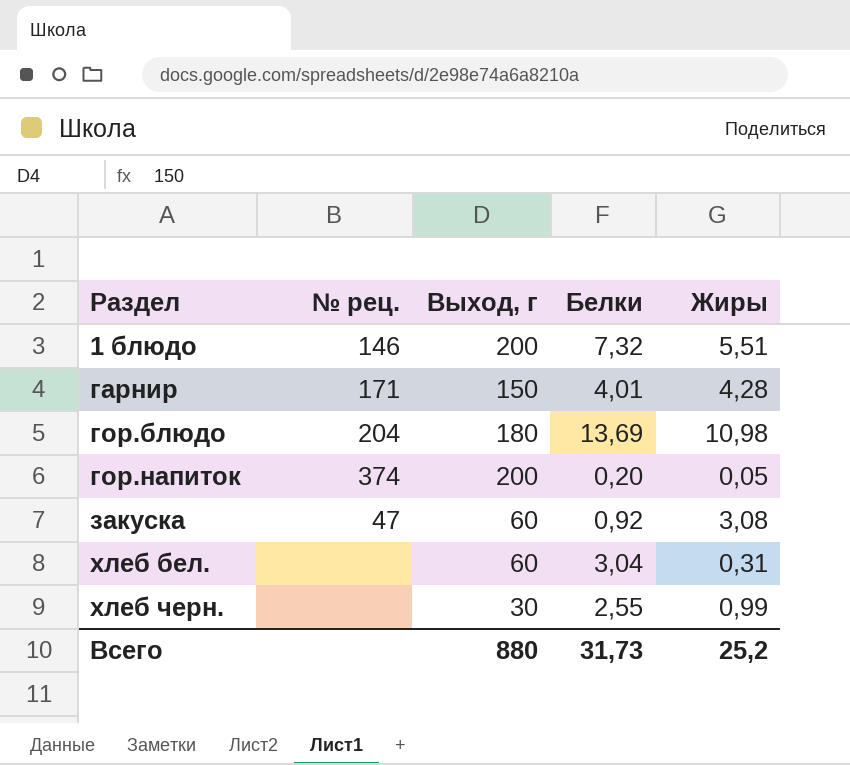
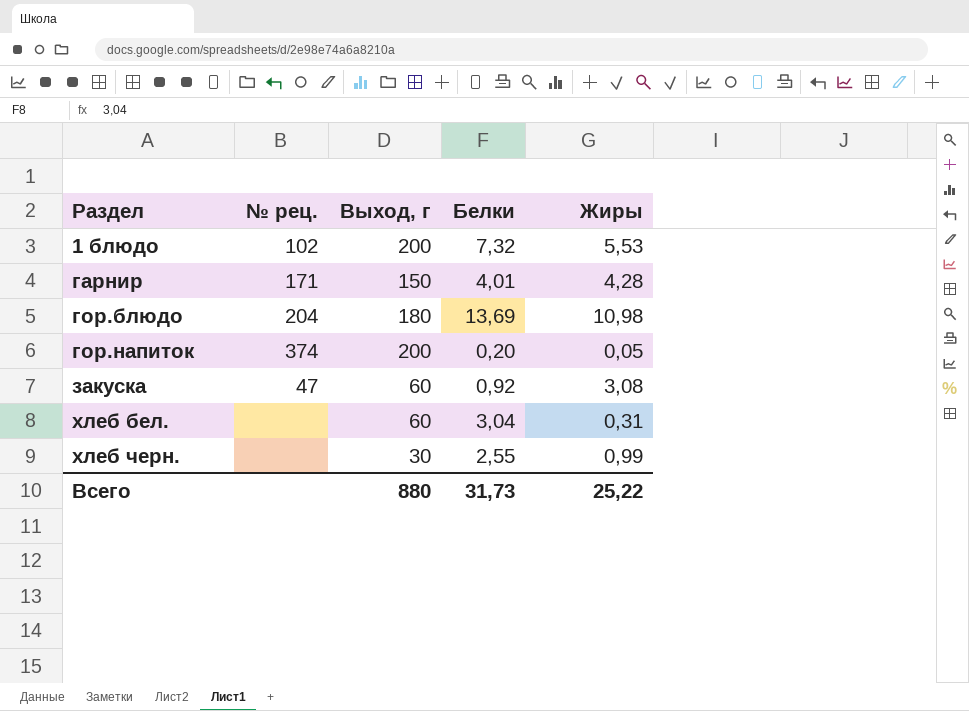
1 блюдо | № рец.: 146 -> 102
1 блюдо | Жиры: 5,51 -> 5,53
Всего | Жиры: 25,2 -> 25,22

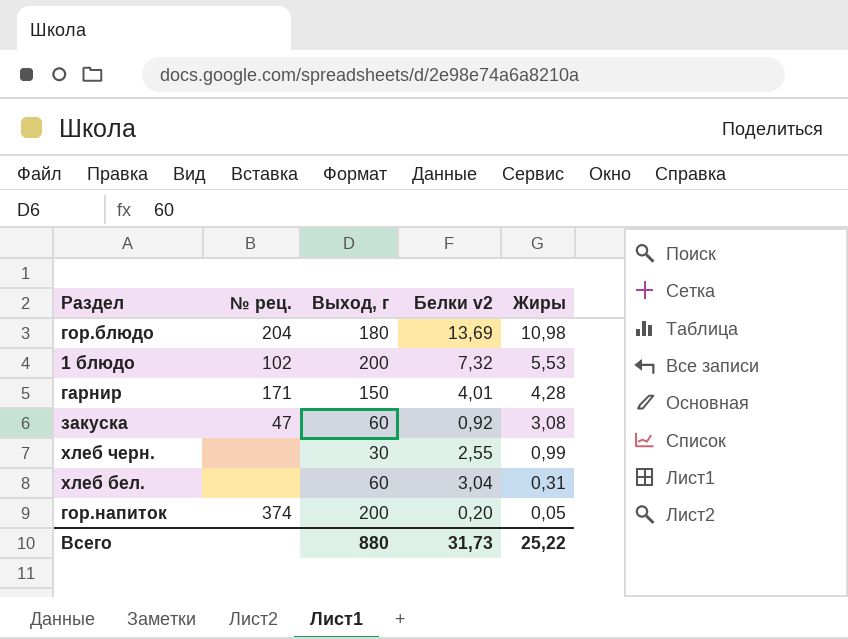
row order: Раздел ascending -> Жиры descending
column name: Белки -> Белки v2

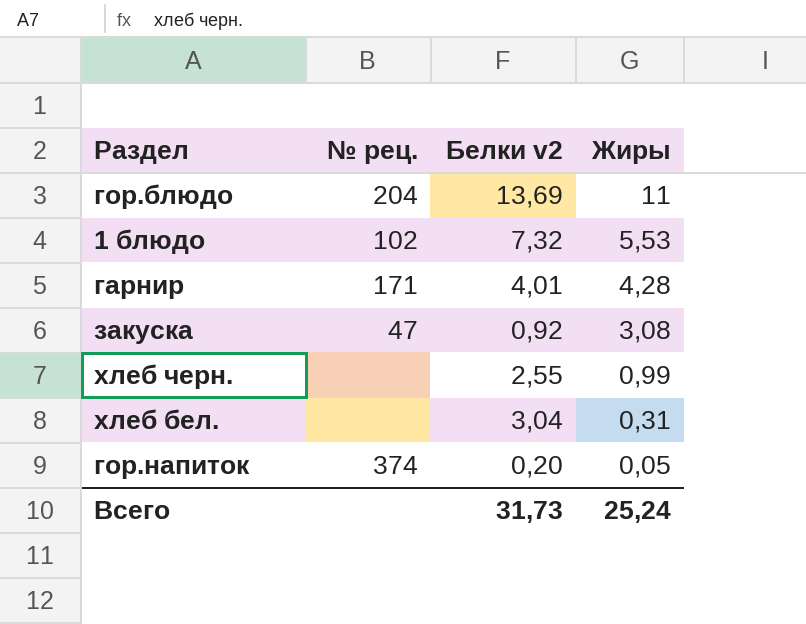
column Выход, г | position: 3 -> none
гор.блюдо | Жиры: 10,98 -> 11
Всего | Жиры: 25,22 -> 25,24

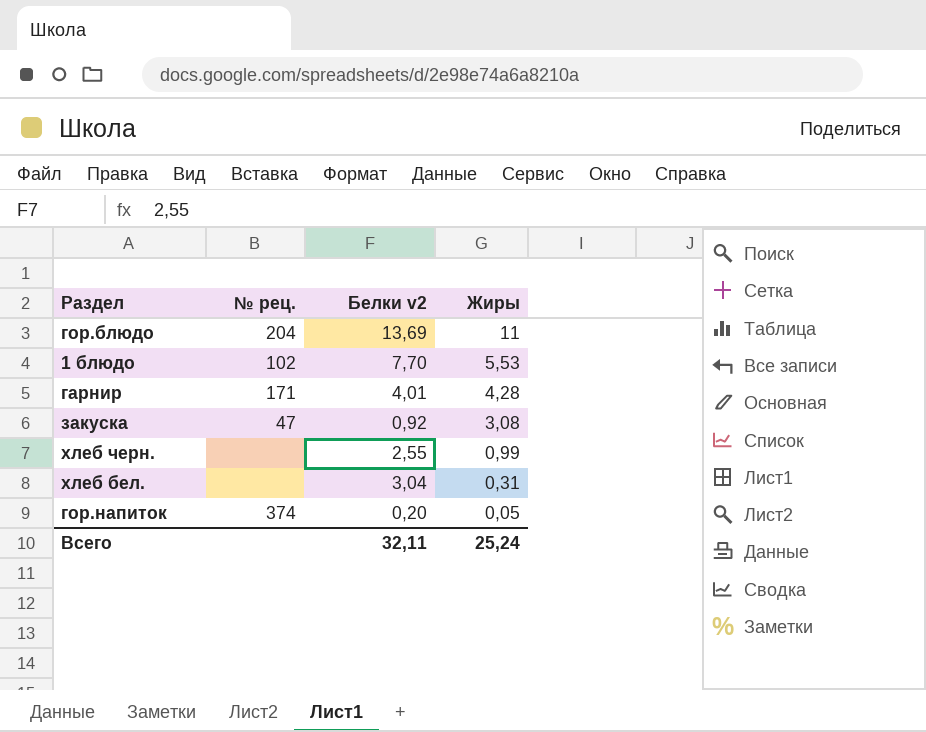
1 блюдо | Белки v2: 7,32 -> 7,70
Всего | Белки v2: 31,73 -> 32,11

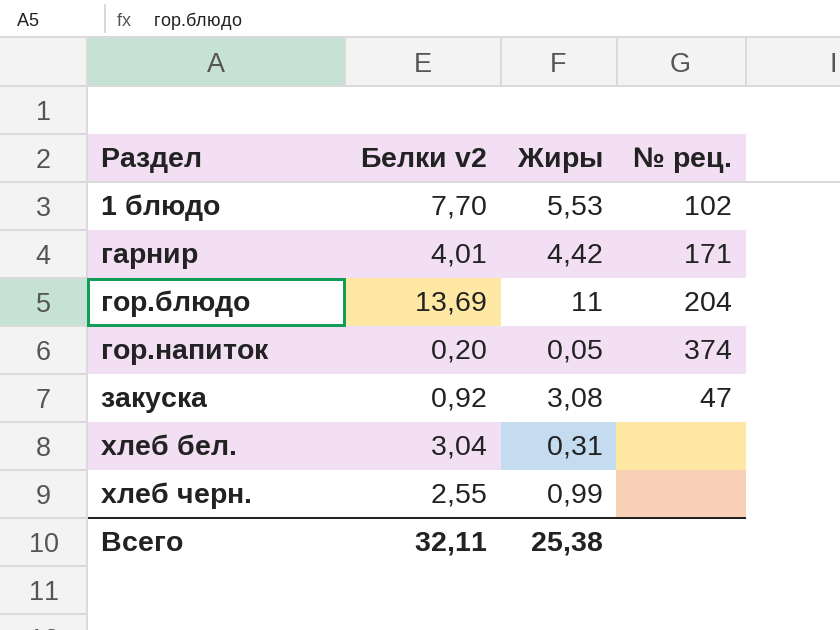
row order: Жиры descending -> Раздел ascending
column № рец. | position: 2 -> 4
гарнир | Жиры: 4,28 -> 4,42
Всего | Жиры: 25,24 -> 25,38

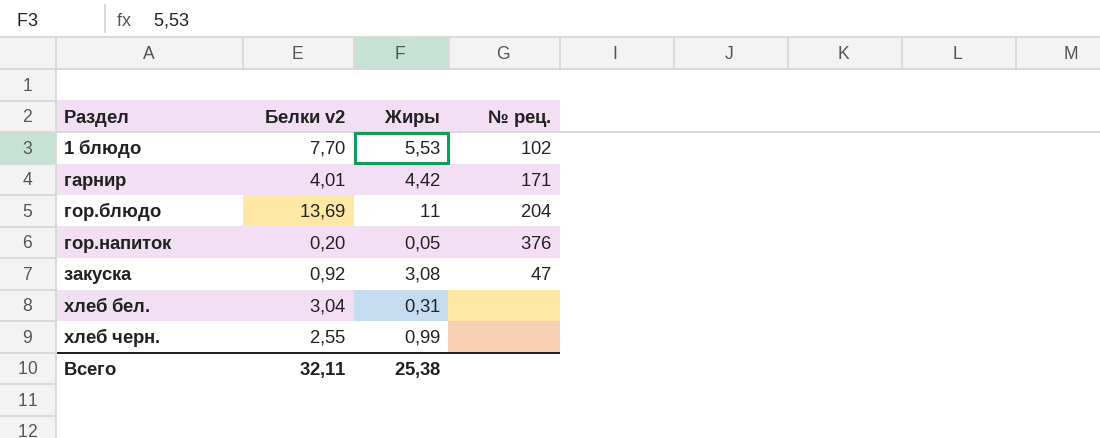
гор.напиток | № рец.: 374 -> 376

